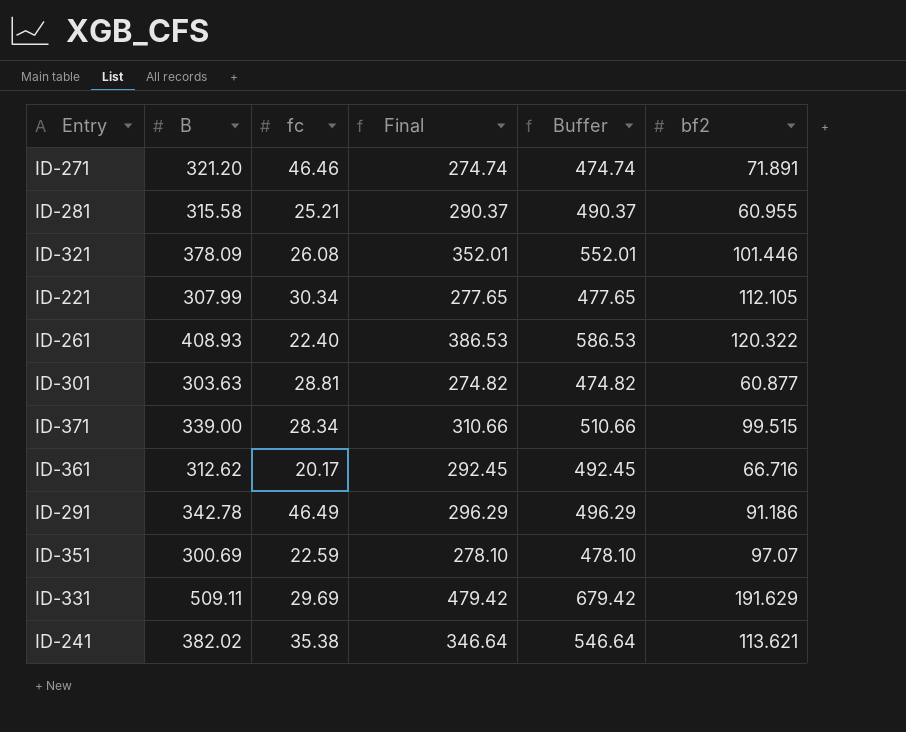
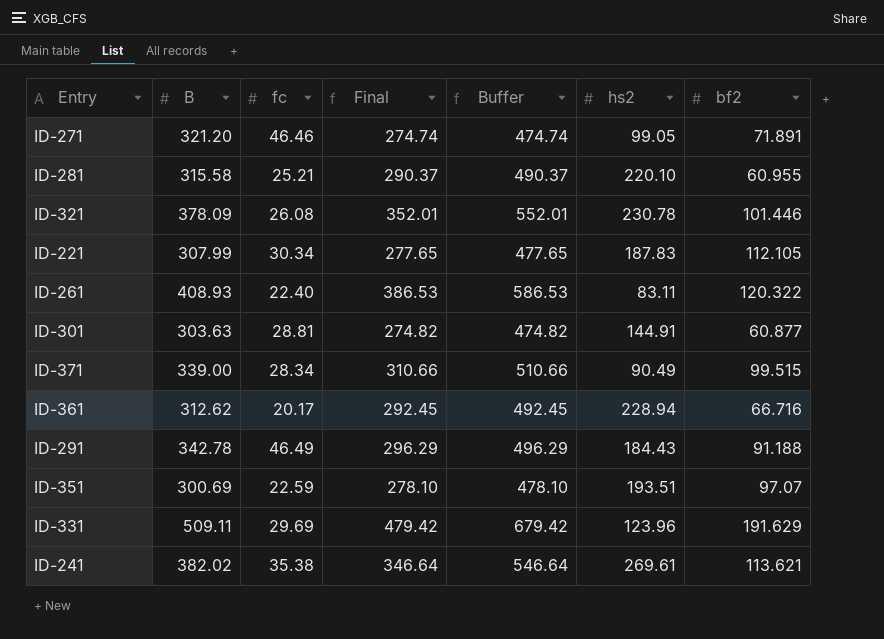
column hs2 | position: none -> 6
ID-291 | bf2: 91.186 -> 91.188

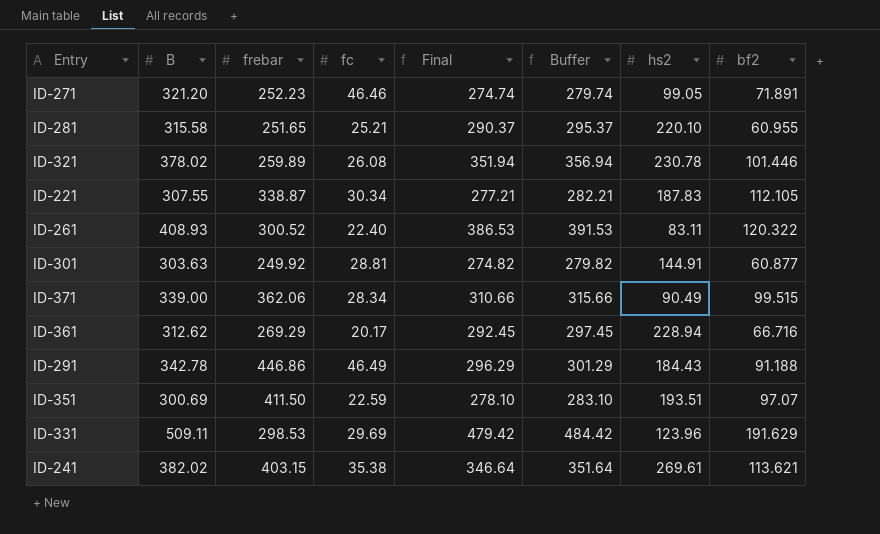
column frebar | position: none -> 3
column Buffer | formula: [Final] + 200 -> [Final] + 5
ID-321 | B: 378.09 -> 378.02
ID-321 | Final: 352.01 -> 351.94
ID-221 | B: 307.99 -> 307.55
ID-221 | Final: 277.65 -> 277.21

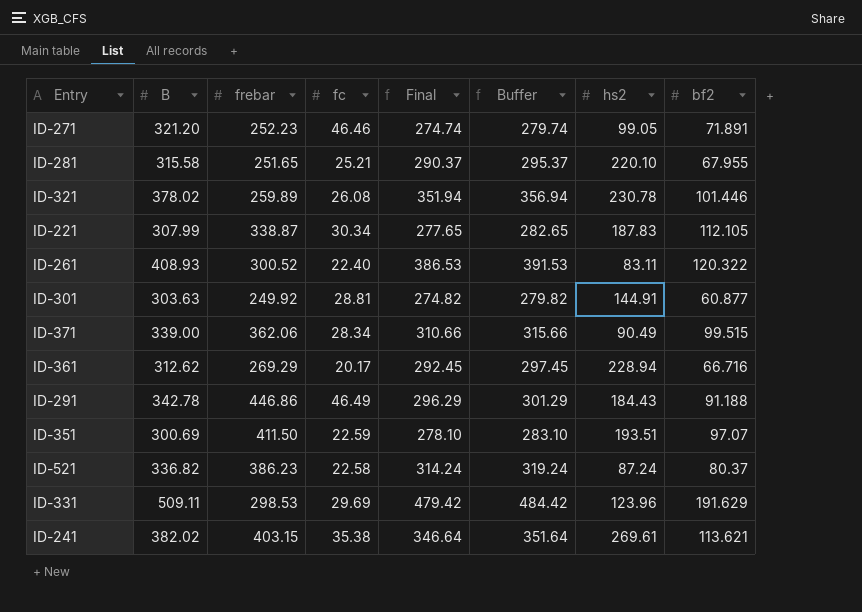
ID-281 | bf2: 60.955 -> 67.955
ID-221 | B: 307.55 -> 307.99
ID-221 | Final: 277.21 -> 277.65
ID-221 | Buffer: 282.21 -> 282.65
row ID-521: none -> 336.82 | 386.23 | 22.58 | 314.24 | 319.24 | 87.24 | 80.37

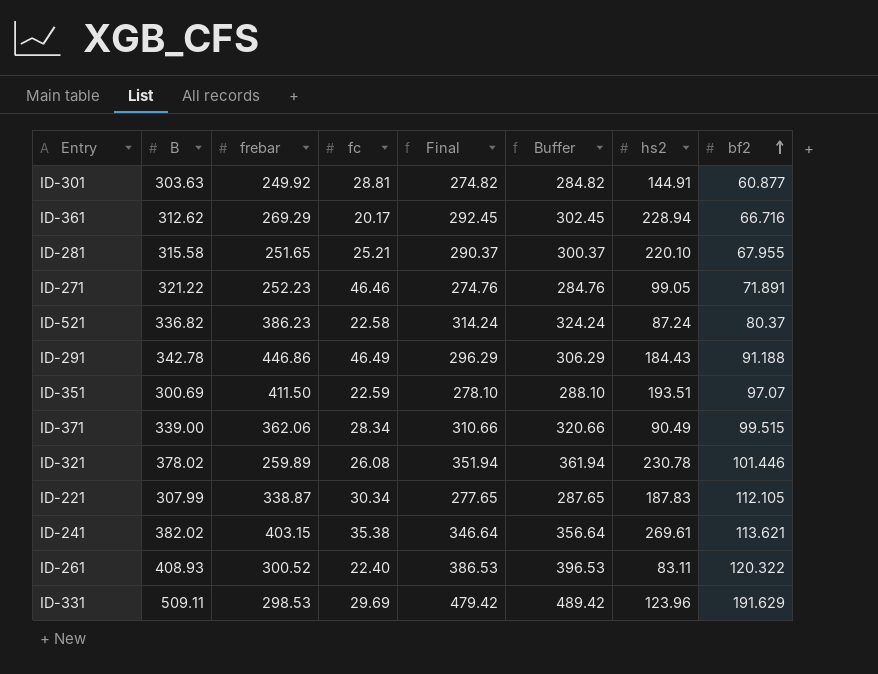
row order: none -> bf2 ascending
column Buffer | formula: [Final] + 5 -> [Final] + 10
ID-271 | B: 321.20 -> 321.22
ID-271 | Final: 274.74 -> 274.76

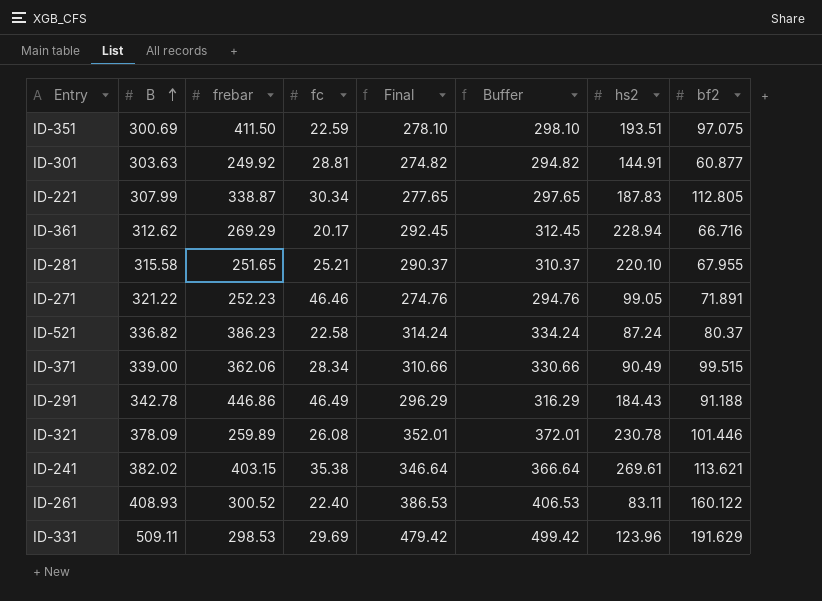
row order: bf2 ascending -> B ascending
column Buffer | formula: [Final] + 10 -> [Final] + 20
ID-351 | bf2: 97.07 -> 97.075
ID-221 | bf2: 112.105 -> 112.805
ID-321 | B: 378.02 -> 378.09
ID-321 | Final: 351.94 -> 352.01
ID-261 | bf2: 120.322 -> 160.122

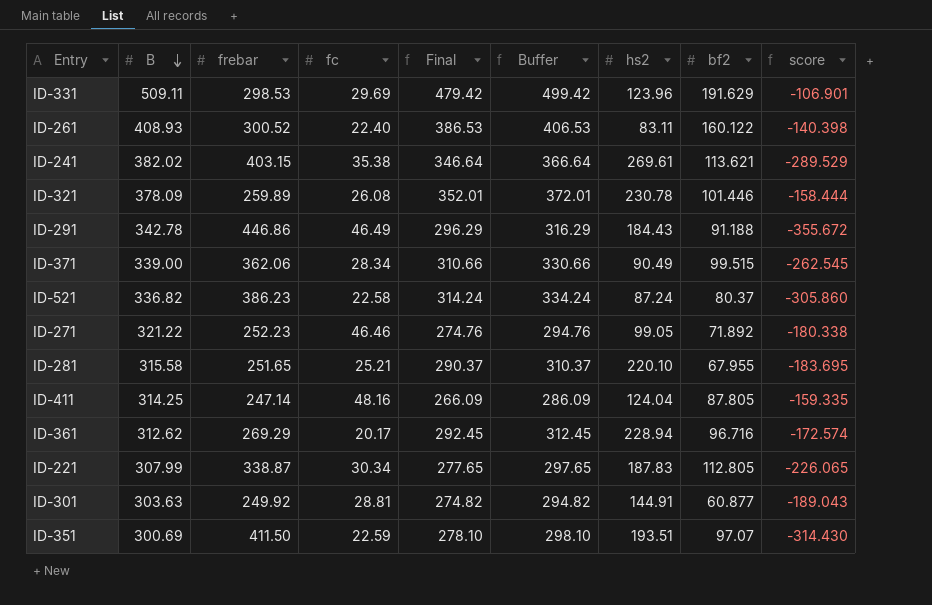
row order: B ascending -> B descending
column score | formula: none -> [bf2] - [frebar]
ID-271 | bf2: 71.891 -> 71.892
row ID-411: none -> 314.25 | 247.14 | 48.16 | 266.09 | 286.09 | 124.04 | 87.805 | -159.335
ID-361 | bf2: 66.716 -> 96.716
ID-351 | bf2: 97.075 -> 97.07

